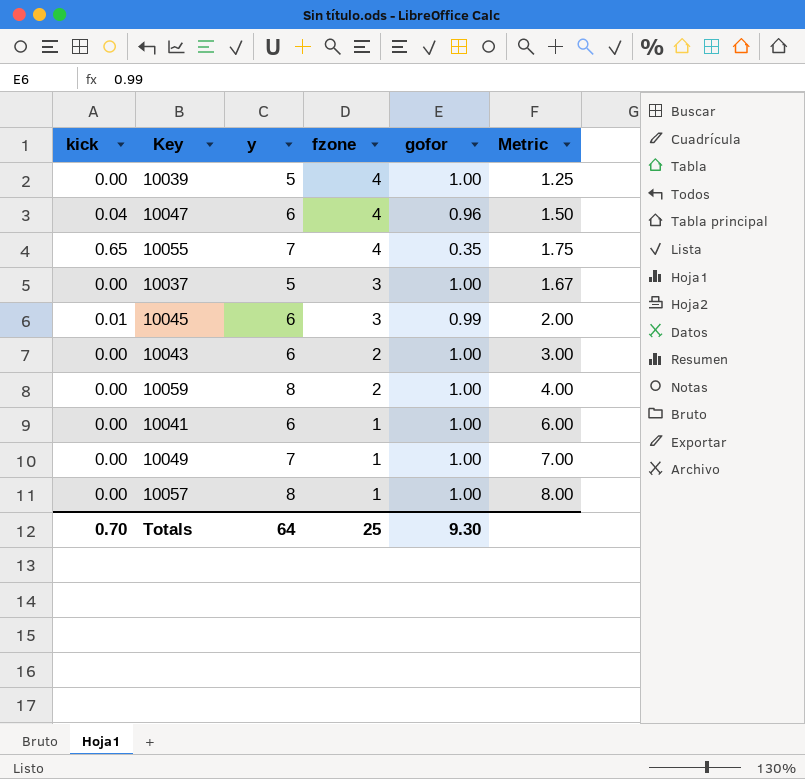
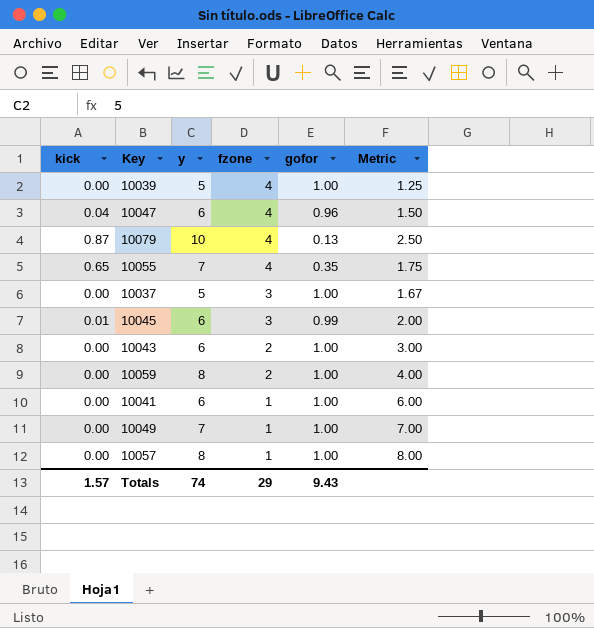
row 10079: none -> 0.87 | 10 | 4 | 0.13 | 2.50
Totals | kick: 0.70 -> 1.57
Totals | y: 64 -> 74
Totals | fzone: 25 -> 29
Totals | gofor: 9.30 -> 9.43

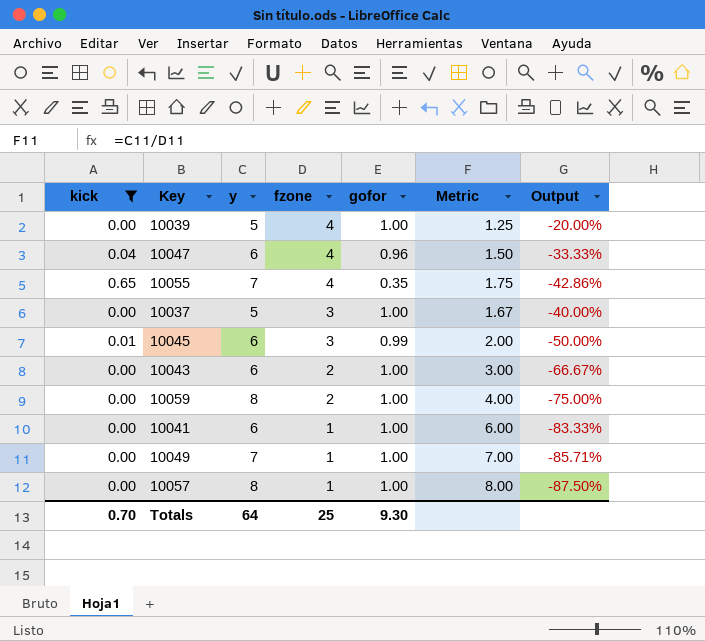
filter: none -> kick != 0.87
column Output | formula: none -> ([fzone] - [y]) / [y]
Totals | kick: 1.57 -> 0.70
Totals | y: 74 -> 64
Totals | fzone: 29 -> 25
Totals | gofor: 9.43 -> 9.30

